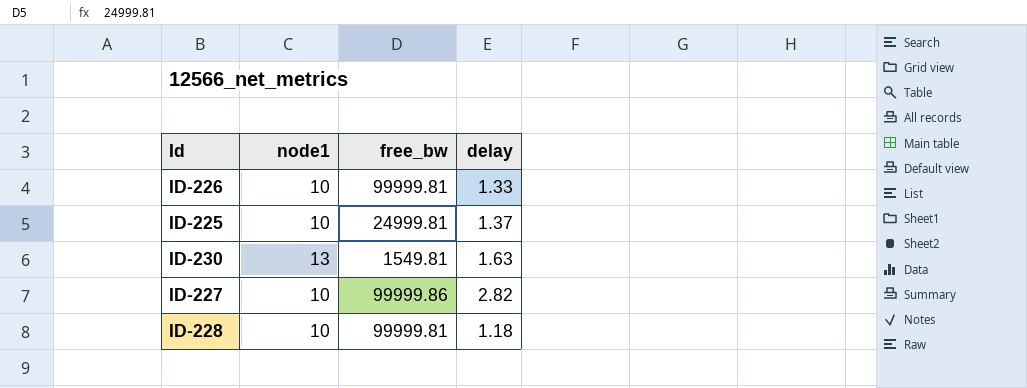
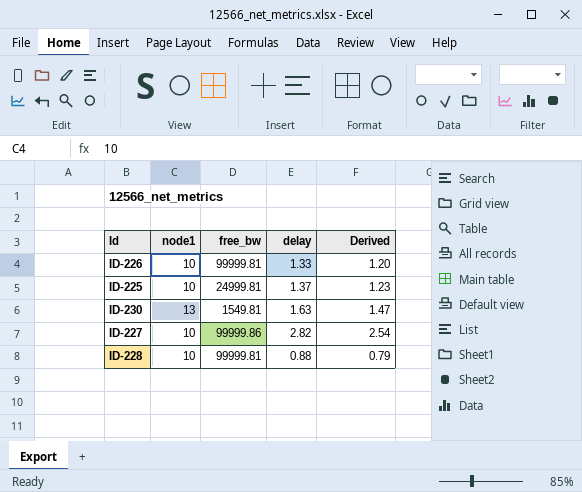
column Derived | formula: none -> [delay] * 0.9
ID-228 | delay: 1.18 -> 0.88

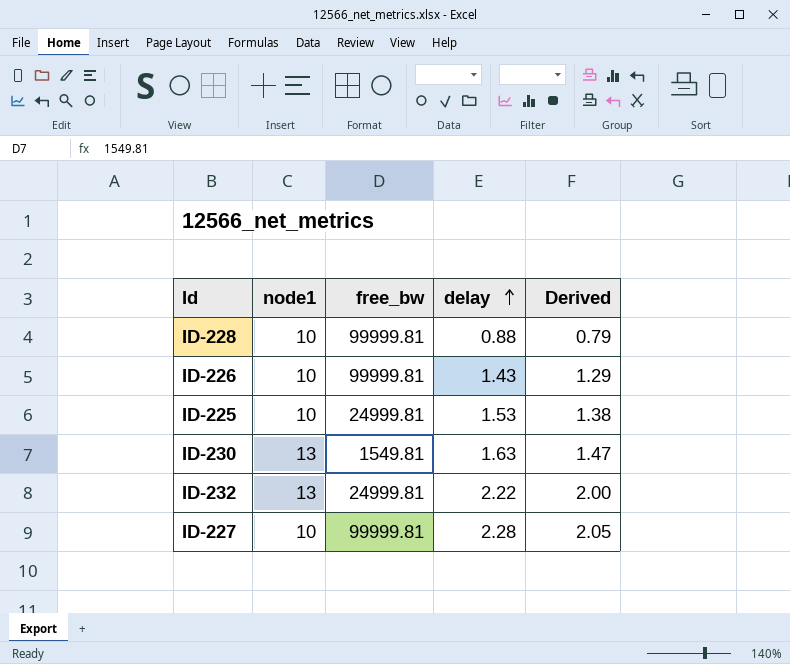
row order: none -> delay ascending
ID-226 | delay: 1.33 -> 1.43
ID-226 | Derived: 1.20 -> 1.29
ID-225 | delay: 1.37 -> 1.53
ID-225 | Derived: 1.23 -> 1.38
row ID-232: none -> 13 | 24999.81 | 2.22 | 2.00
ID-227 | free_bw: 99999.86 -> 99999.81
ID-227 | delay: 2.82 -> 2.28
ID-227 | Derived: 2.54 -> 2.05

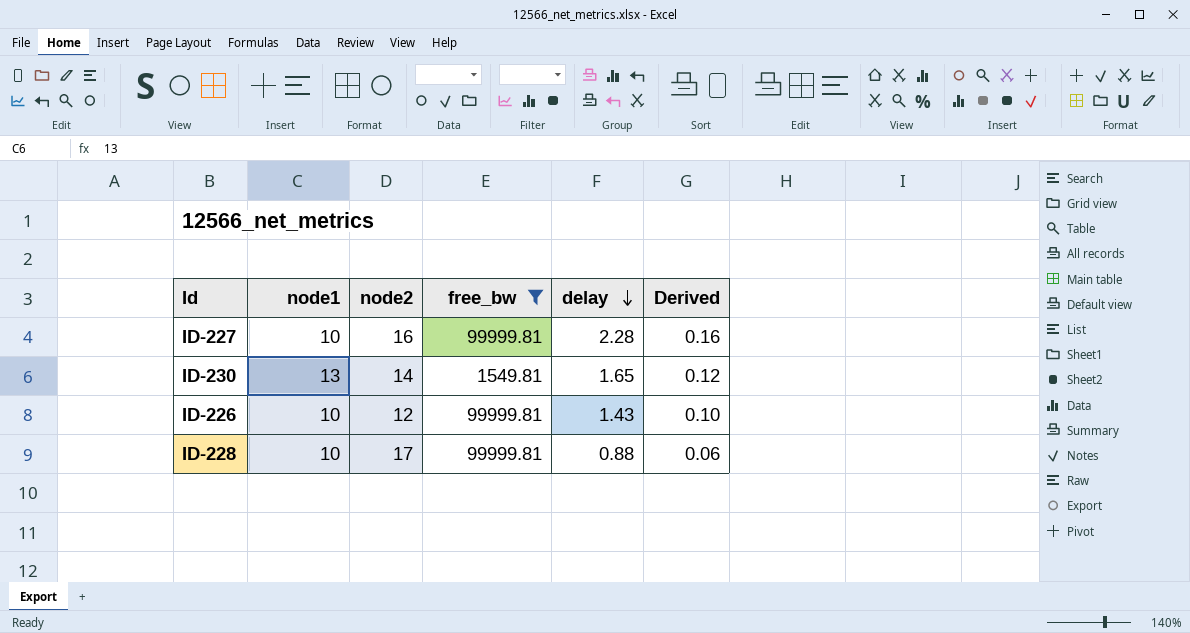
filter: none -> free_bw != 24999.81
row order: delay ascending -> delay descending
column node2 | position: none -> 3
column Derived | formula: [delay] * 0.9 -> [delay] * 0.07
ID-230 | delay: 1.63 -> 1.65

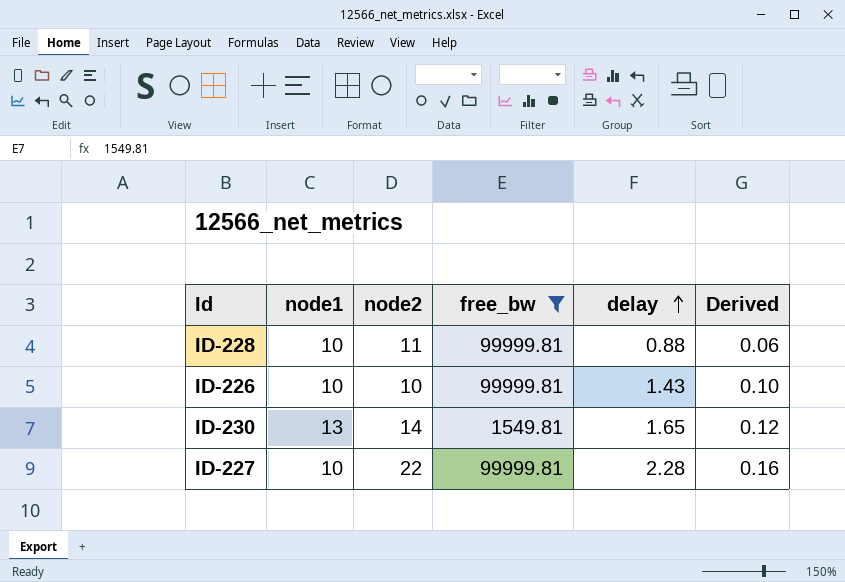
row order: delay descending -> delay ascending
ID-228 | node2: 17 -> 11
ID-226 | node2: 12 -> 10
ID-227 | node2: 16 -> 22

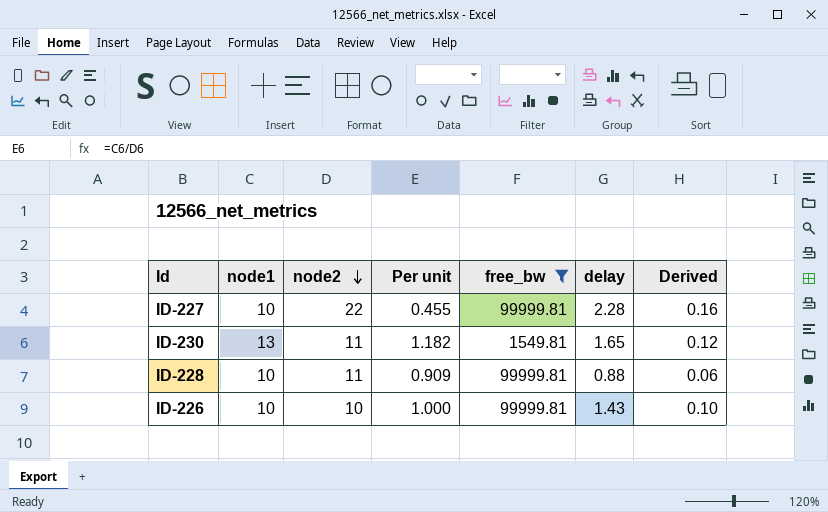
row order: delay ascending -> node2 descending
column Per unit | formula: none -> [node1] / [node2]
ID-230 | node2: 14 -> 11

